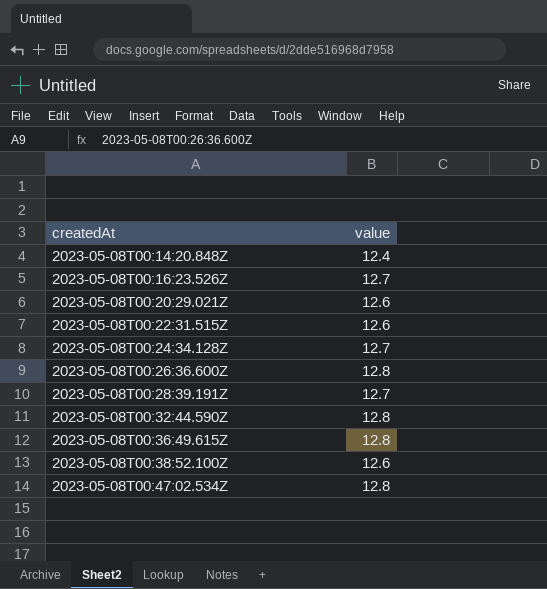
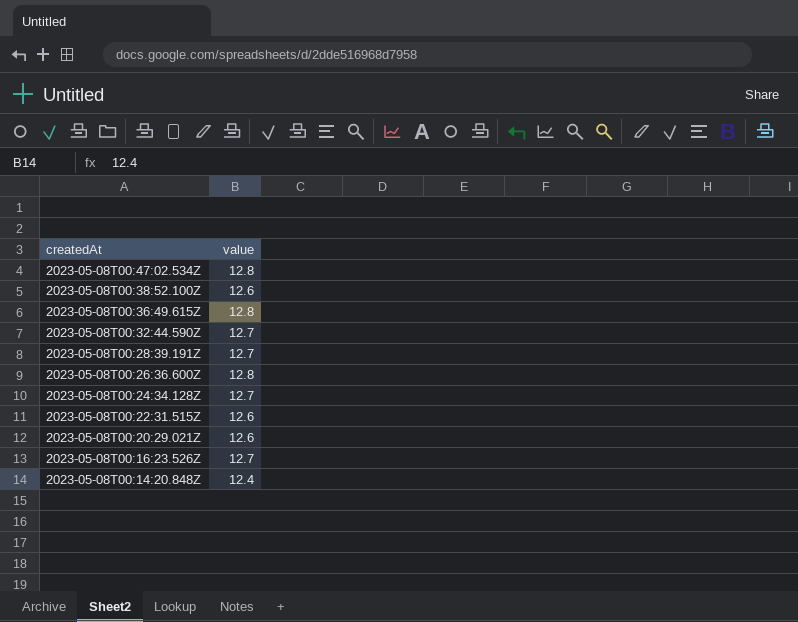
row order: createdAt ascending -> createdAt descending
2023-05-08T00:32:44.590Z | value: 12.8 -> 12.7

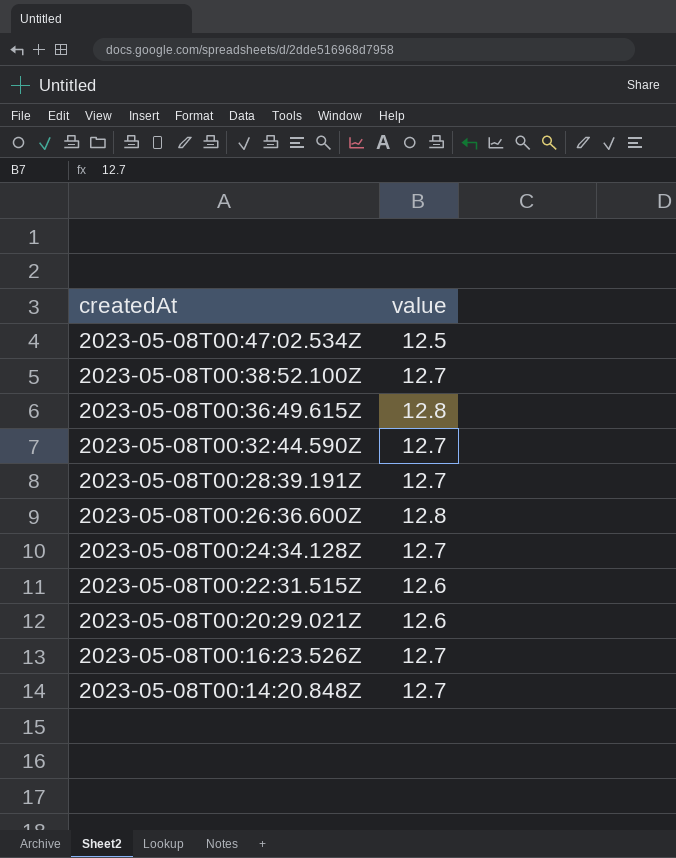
2023-05-08T00:47:02.534Z | value: 12.8 -> 12.5
2023-05-08T00:38:52.100Z | value: 12.6 -> 12.7
2023-05-08T00:14:20.848Z | value: 12.4 -> 12.7

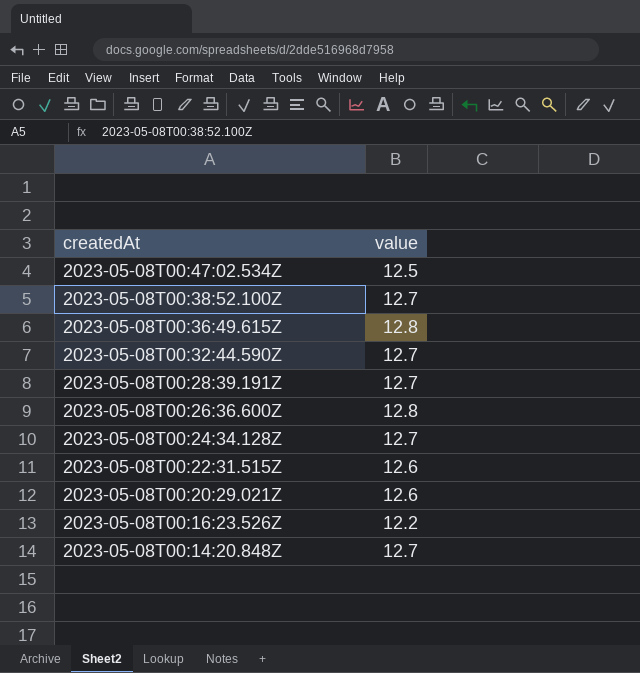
2023-05-08T00:16:23.526Z | value: 12.7 -> 12.2

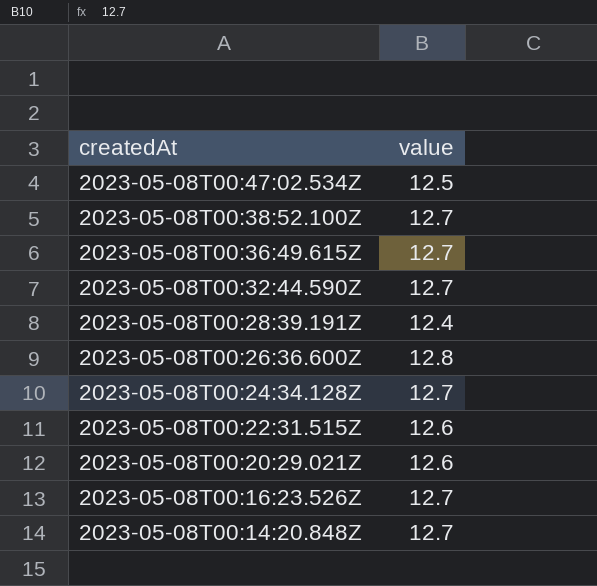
2023-05-08T00:36:49.615Z | value: 12.8 -> 12.7
2023-05-08T00:28:39.191Z | value: 12.7 -> 12.4
2023-05-08T00:16:23.526Z | value: 12.2 -> 12.7

